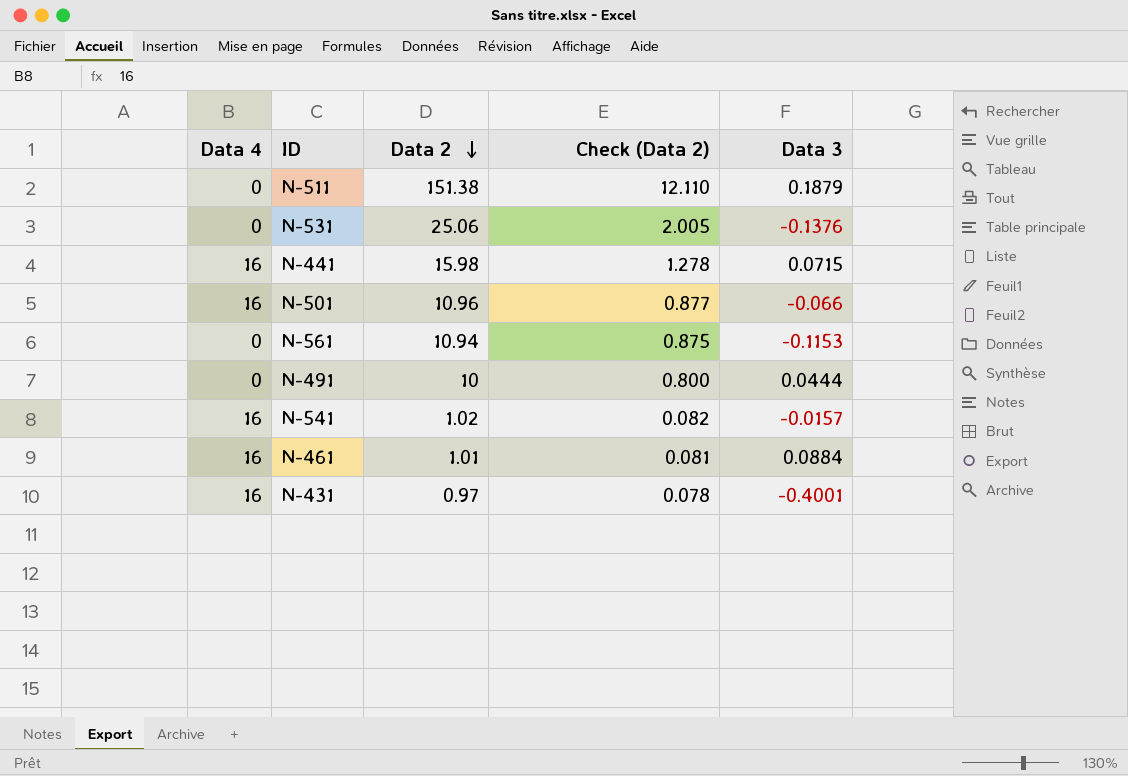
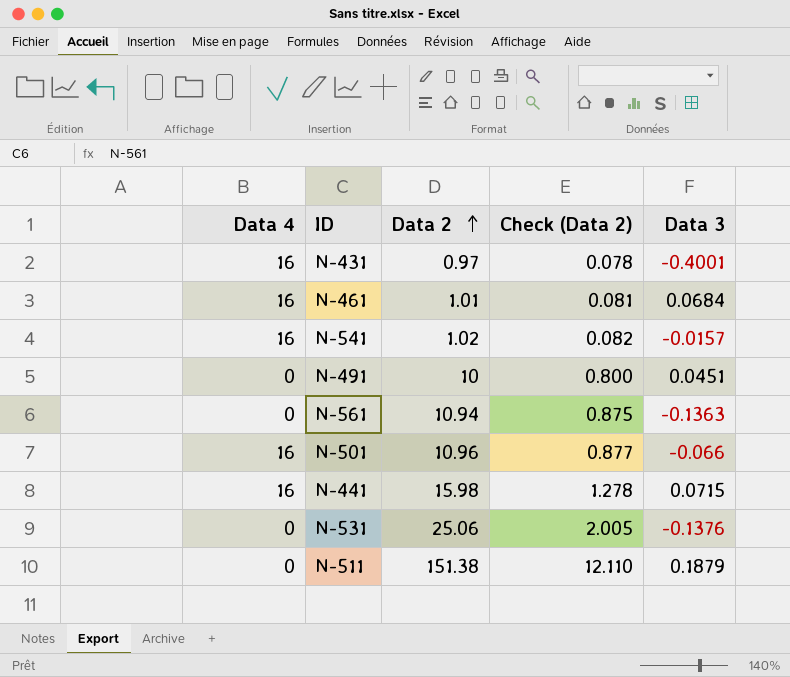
row order: Data 2 descending -> Data 2 ascending
N-461 | Data 3: 0.0884 -> 0.0684
N-491 | Data 3: 0.0444 -> 0.0451
N-561 | Data 3: -0.1153 -> -0.1363

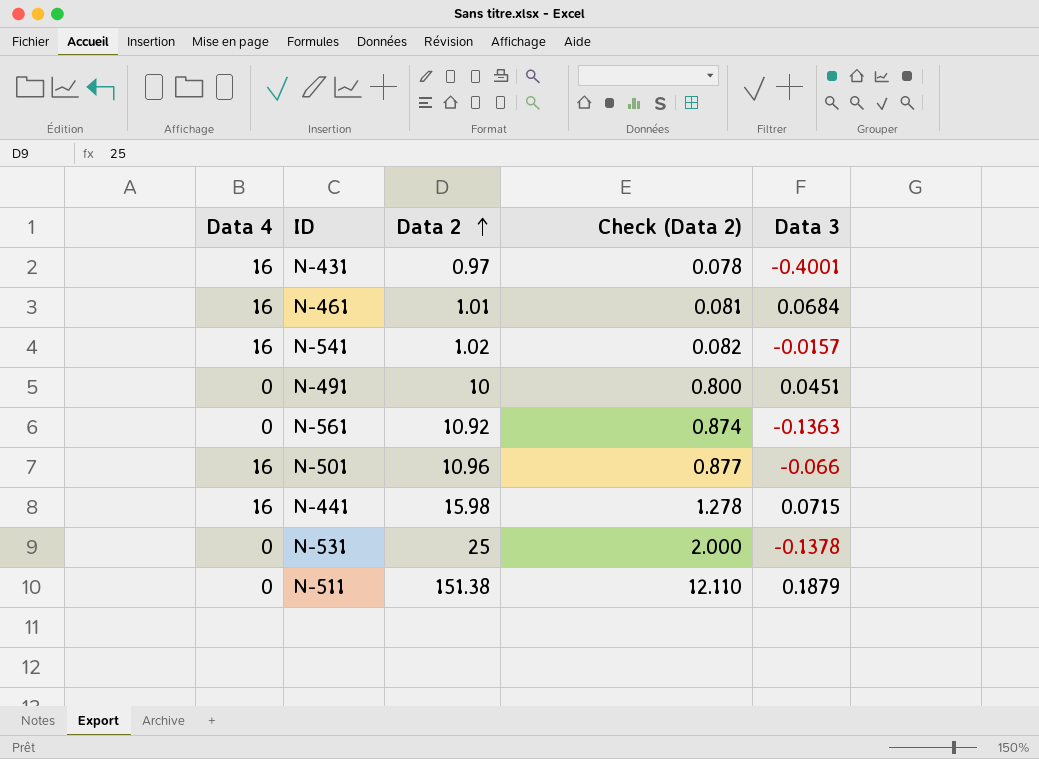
N-561 | Data 2: 10.94 -> 10.92
N-561 | Check (Data 2): 0.875 -> 0.874
N-531 | Data 2: 25.06 -> 25
N-531 | Check (Data 2): 2.005 -> 2.000
N-531 | Data 3: -0.1376 -> -0.1378

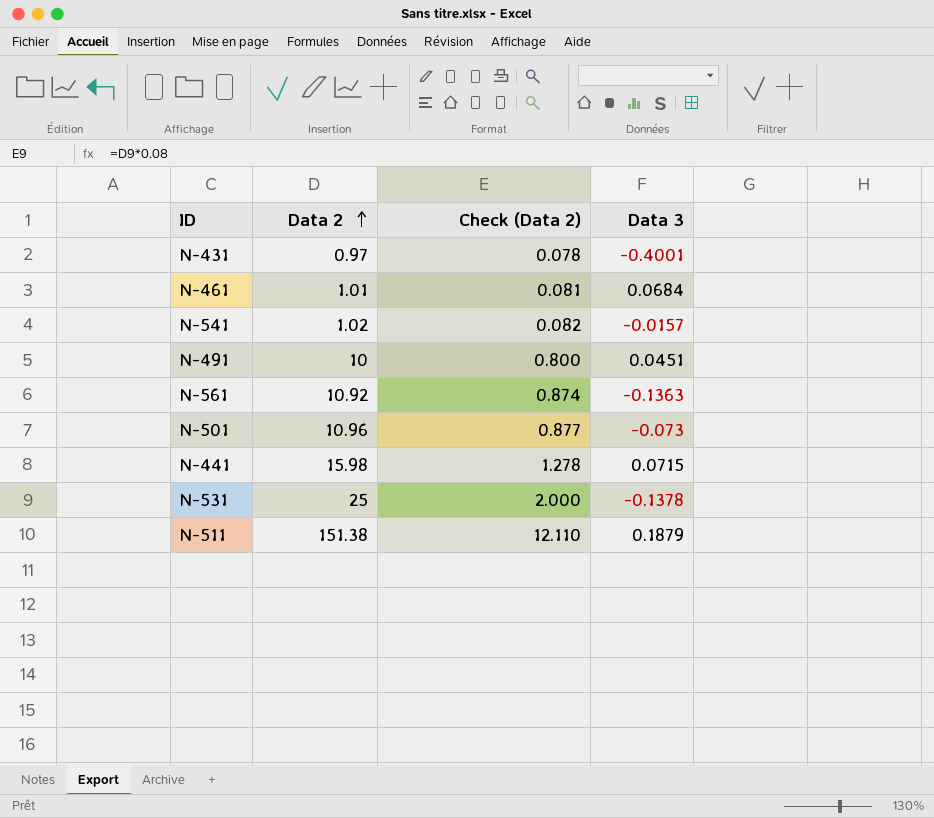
column Data 4 | position: 1 -> none
N-501 | Data 3: -0.066 -> -0.073

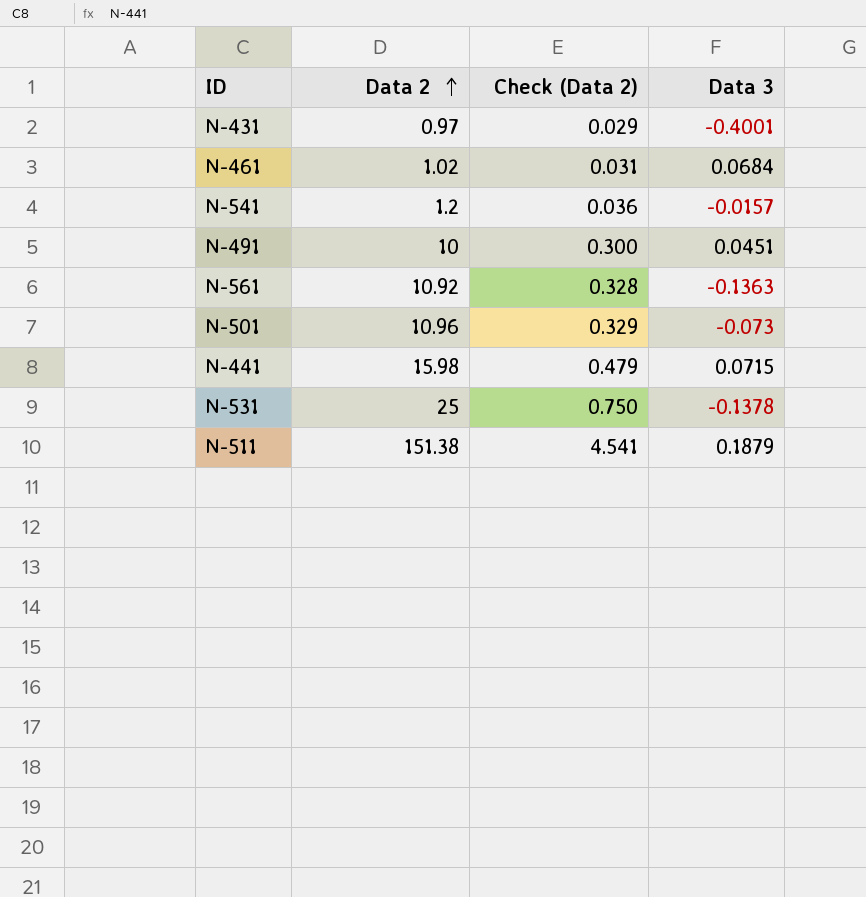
column Check (Data 2) | formula: [Data 2] * 0.08 -> [Data 2] * 0.03
N-461 | Data 2: 1.01 -> 1.02
N-541 | Data 2: 1.02 -> 1.2

